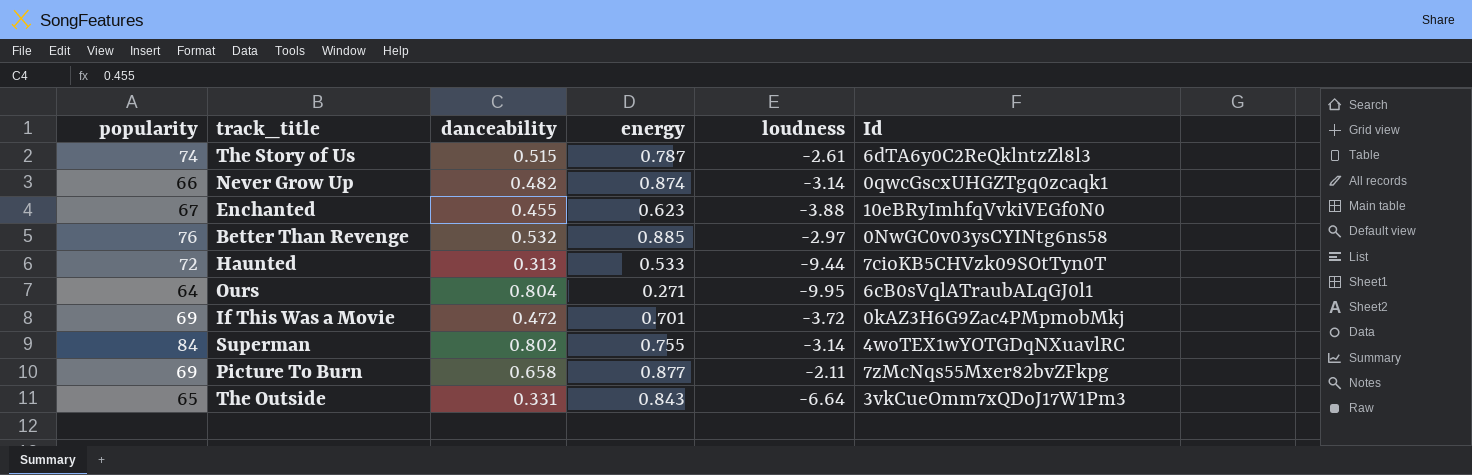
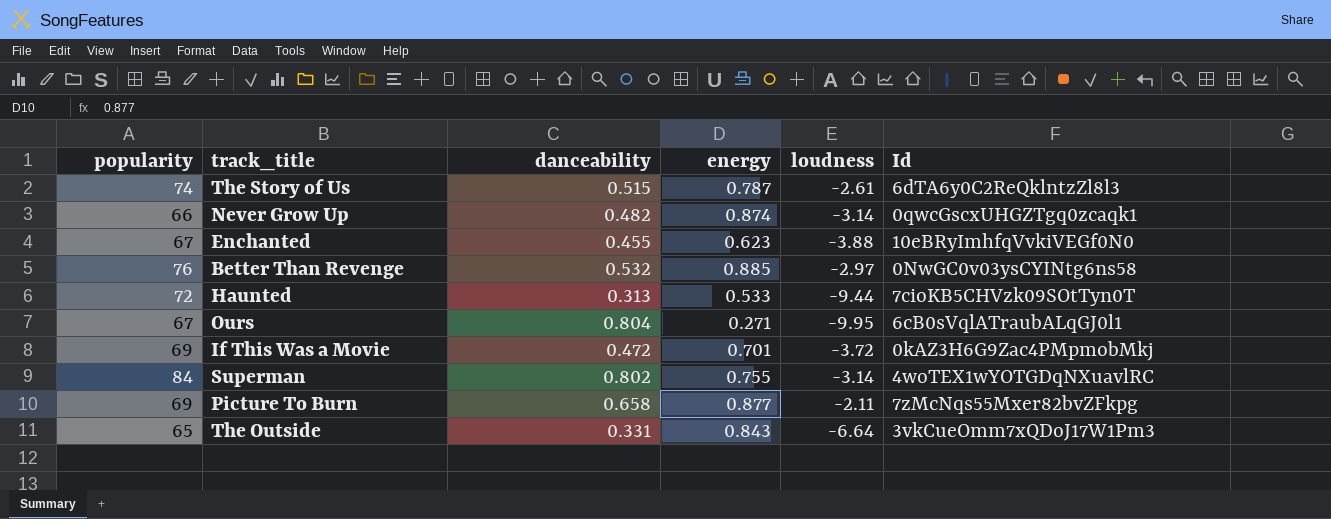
Ours | popularity: 64 -> 67

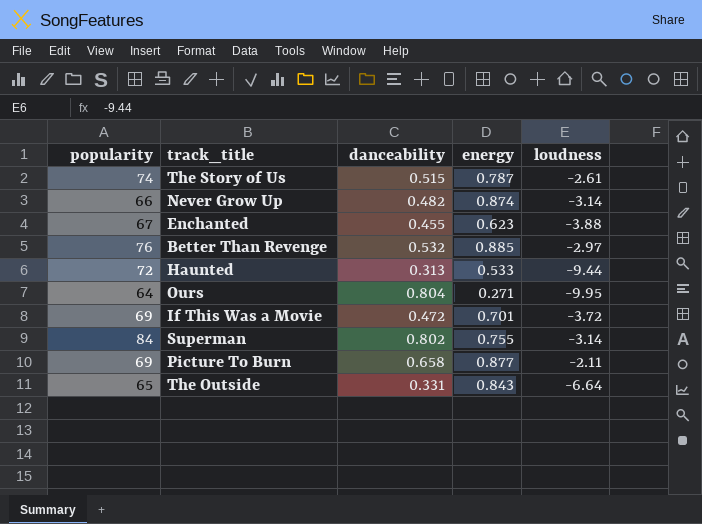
column Id | position: 6 -> none
Ours | popularity: 67 -> 64

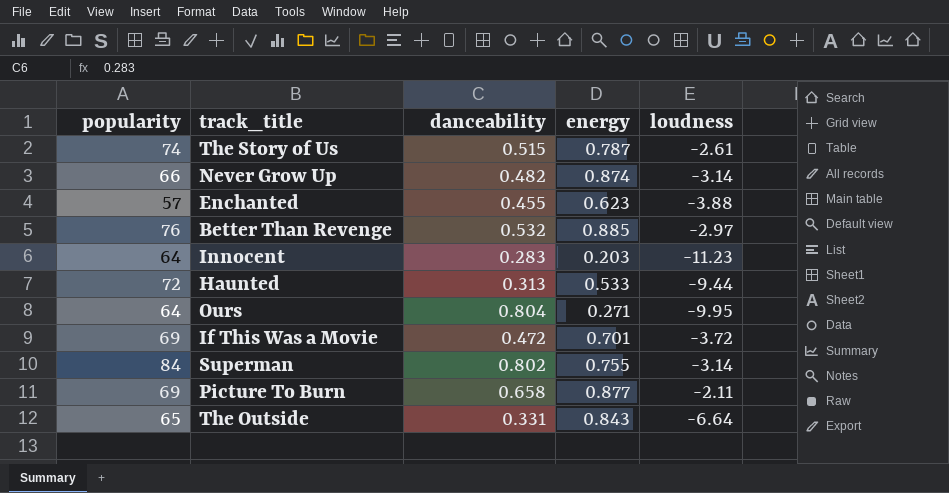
Enchanted | popularity: 67 -> 57
row Innocent: none -> 64 | 0.283 | 0.203 | -11.23

